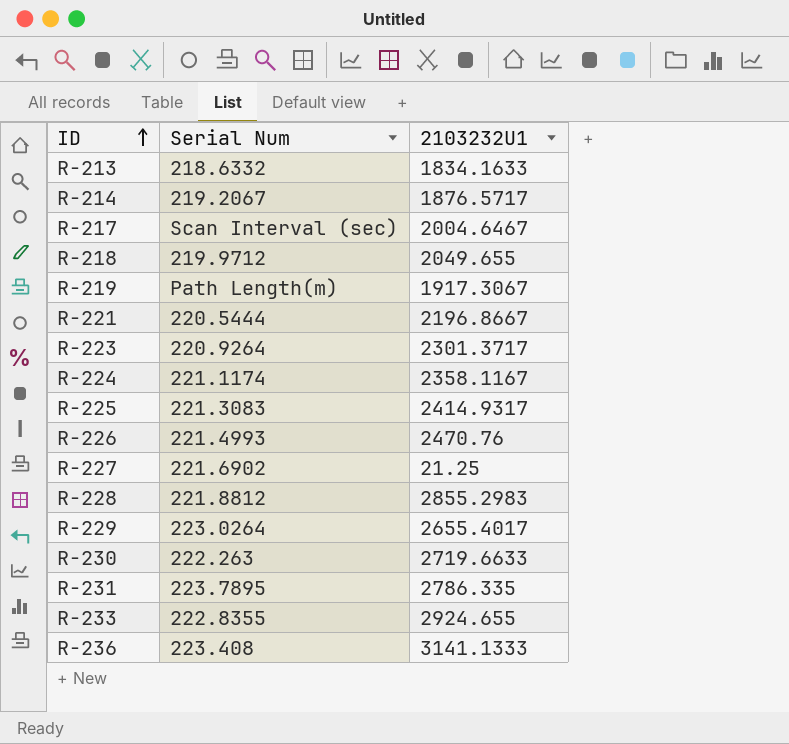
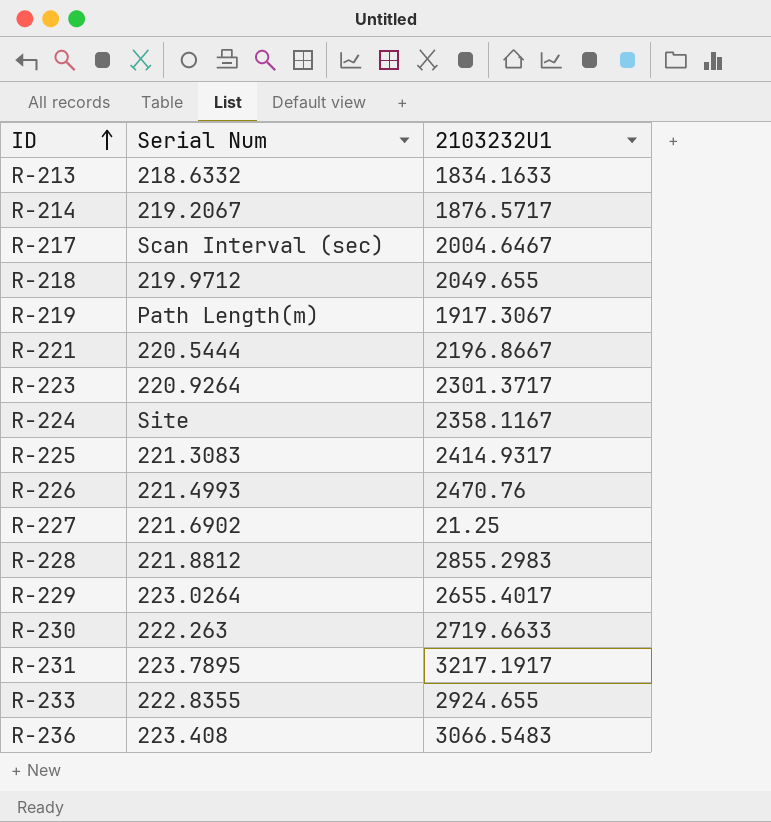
R-224 | Serial Num: 221.1174 -> Site
R-231 | 2103232U1: 2786.335 -> 3217.1917
R-236 | 2103232U1: 3141.1333 -> 3066.5483

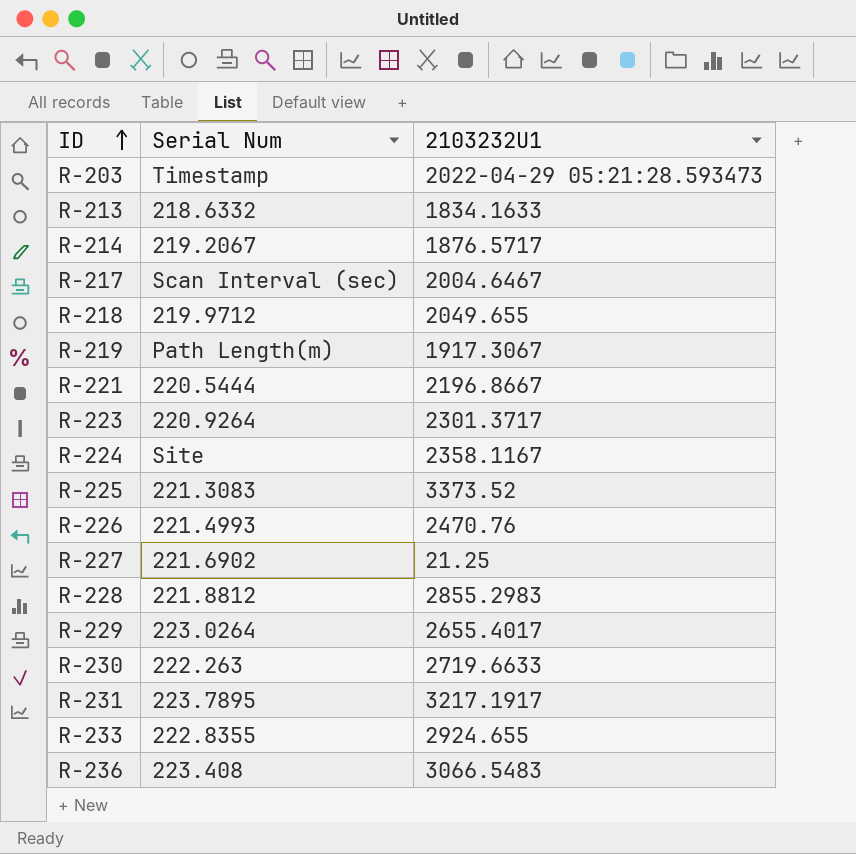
row R-203: none -> Timestamp | 2022-04-29 05:21:28.593473
R-225 | 2103232U1: 2414.9317 -> 3373.52

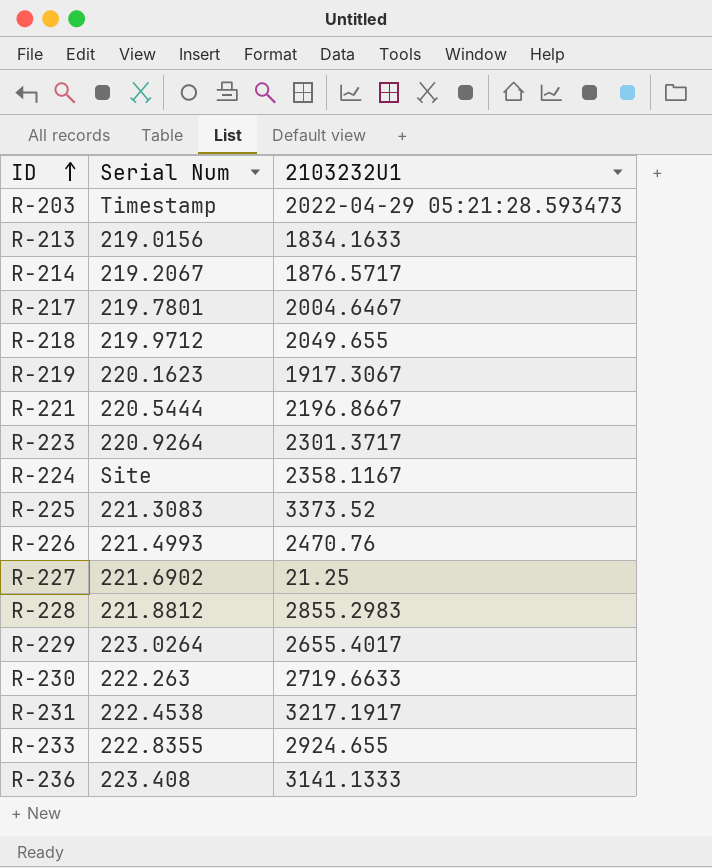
R-213 | Serial Num: 218.6332 -> 219.0156
R-217 | Serial Num: Scan Interval (sec) -> 219.7801
R-219 | Serial Num: Path Length(m) -> 220.1623
R-231 | Serial Num: 223.7895 -> 222.4538
R-236 | 2103232U1: 3066.5483 -> 3141.1333

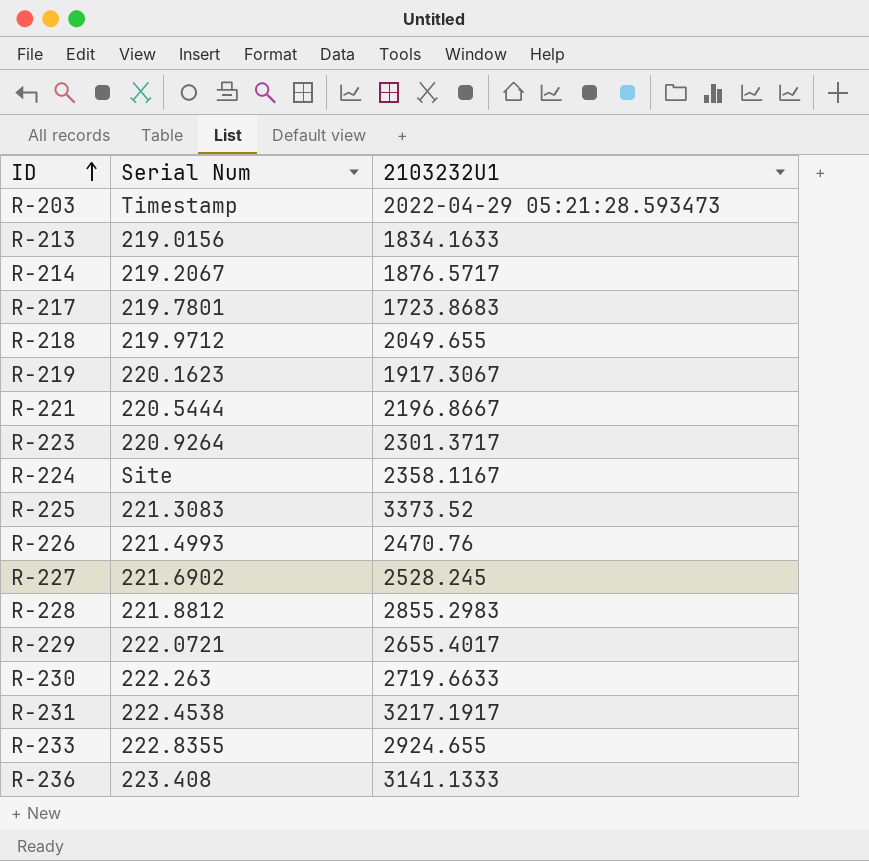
R-217 | 2103232U1: 2004.6467 -> 1723.8683
R-227 | 2103232U1: 21.25 -> 2528.245
R-229 | Serial Num: 223.0264 -> 222.0721

